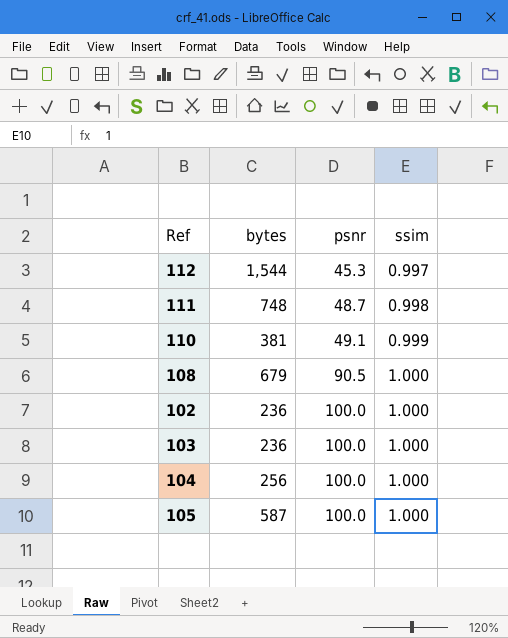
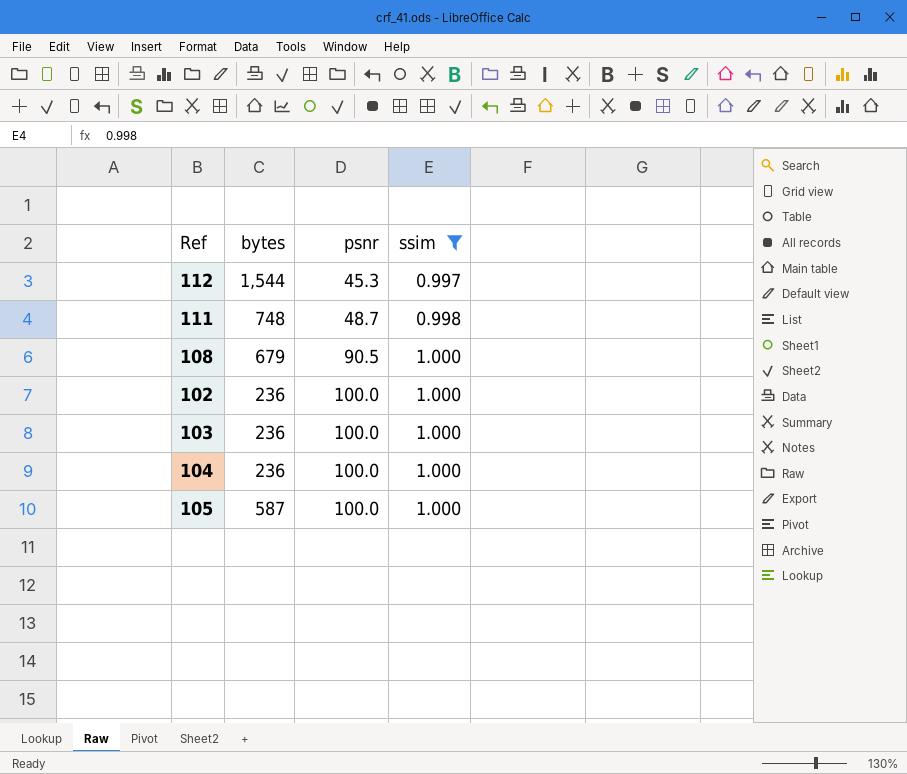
filter: none -> ssim != 0.999
104 | bytes: 256 -> 236

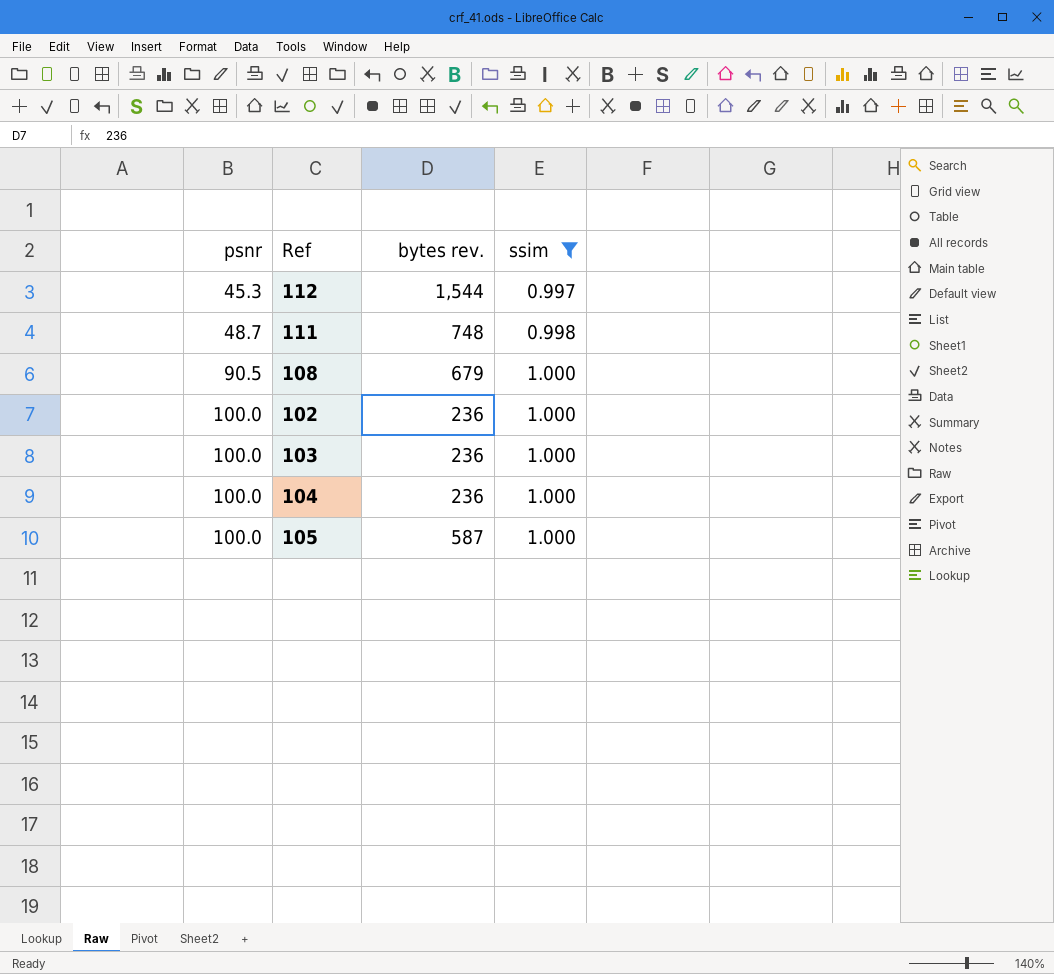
column psnr | position: 3 -> 1
column name: bytes -> bytes rev.

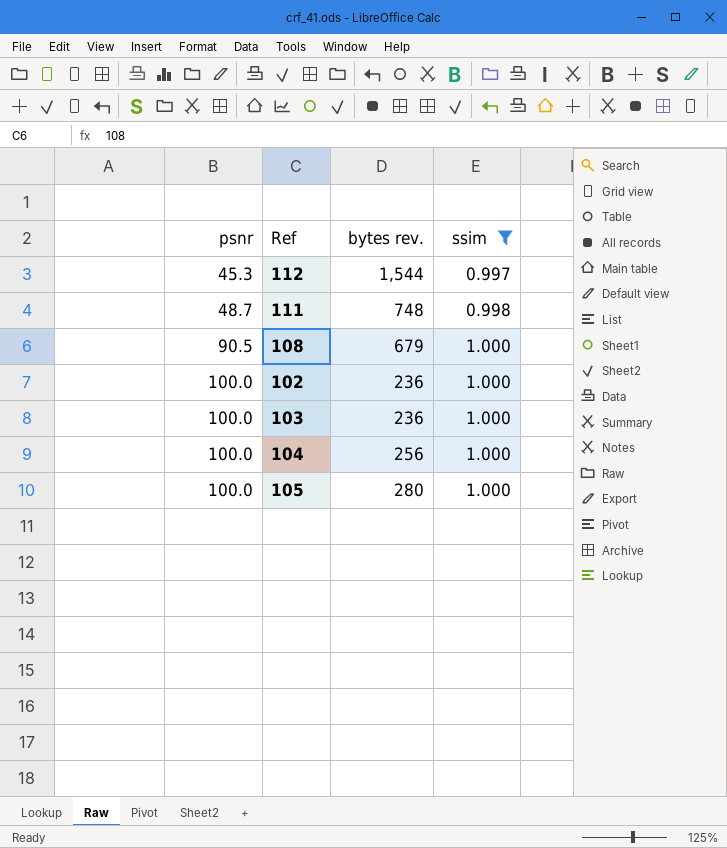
104 | bytes rev.: 236 -> 256
105 | bytes rev.: 587 -> 280

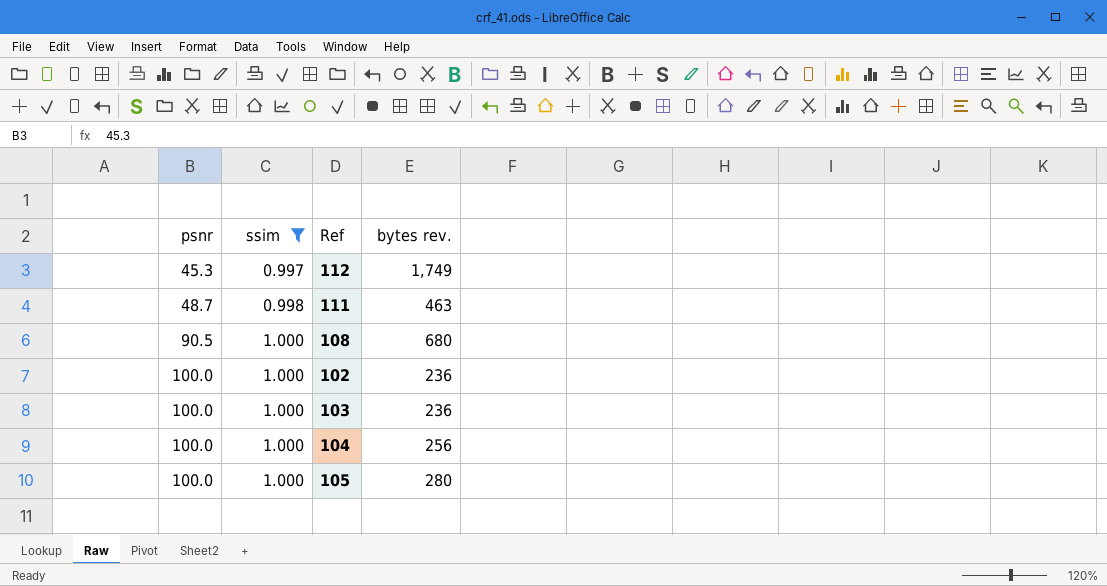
column ssim | position: 4 -> 2
112 | bytes rev.: 1,544 -> 1,749
111 | bytes rev.: 748 -> 463
108 | bytes rev.: 679 -> 680

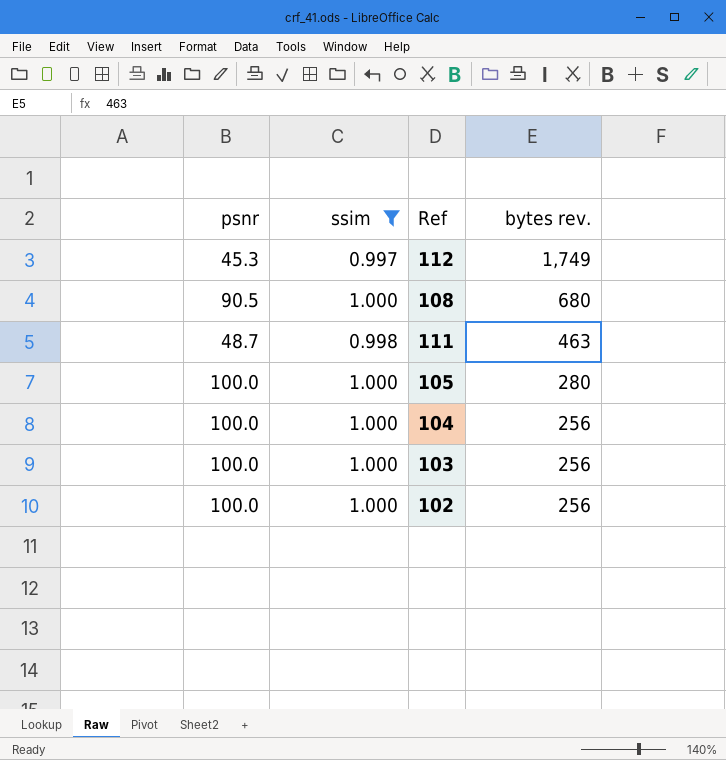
row order: psnr ascending -> bytes rev. descending
103 | bytes rev.: 236 -> 256
102 | bytes rev.: 236 -> 256

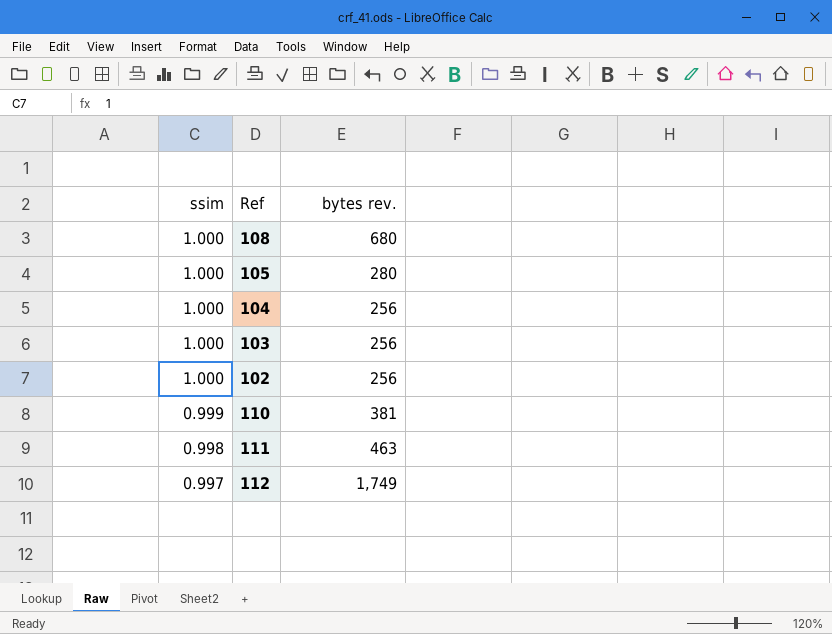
filter: ssim != 0.999 -> none
row order: bytes rev. descending -> ssim descending
column psnr | position: 1 -> none

